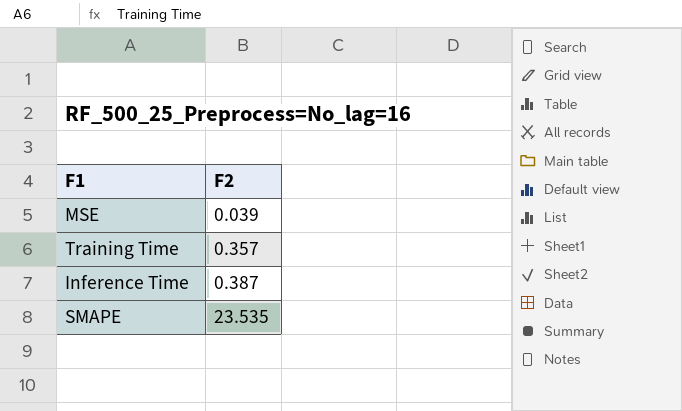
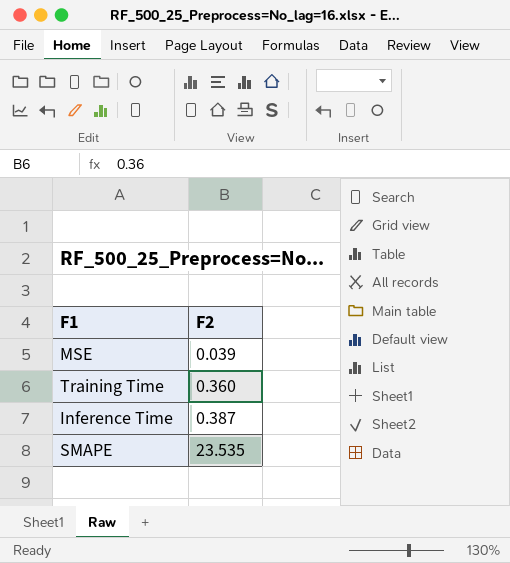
Training Time | F2: 0.357 -> 0.360

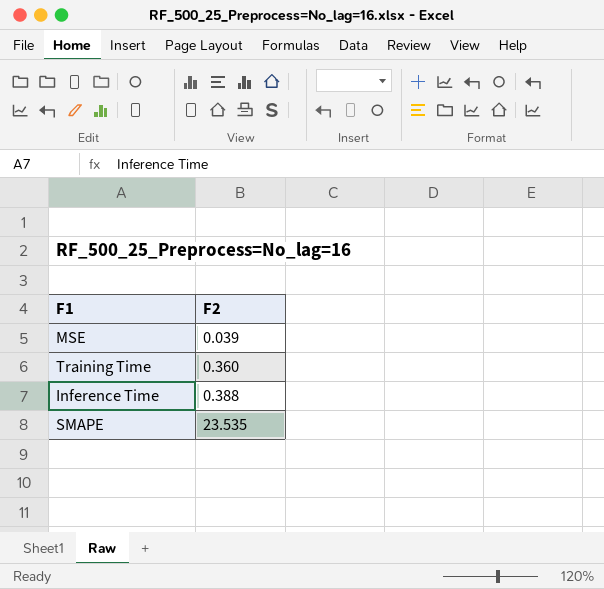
Inference Time | F2: 0.387 -> 0.388

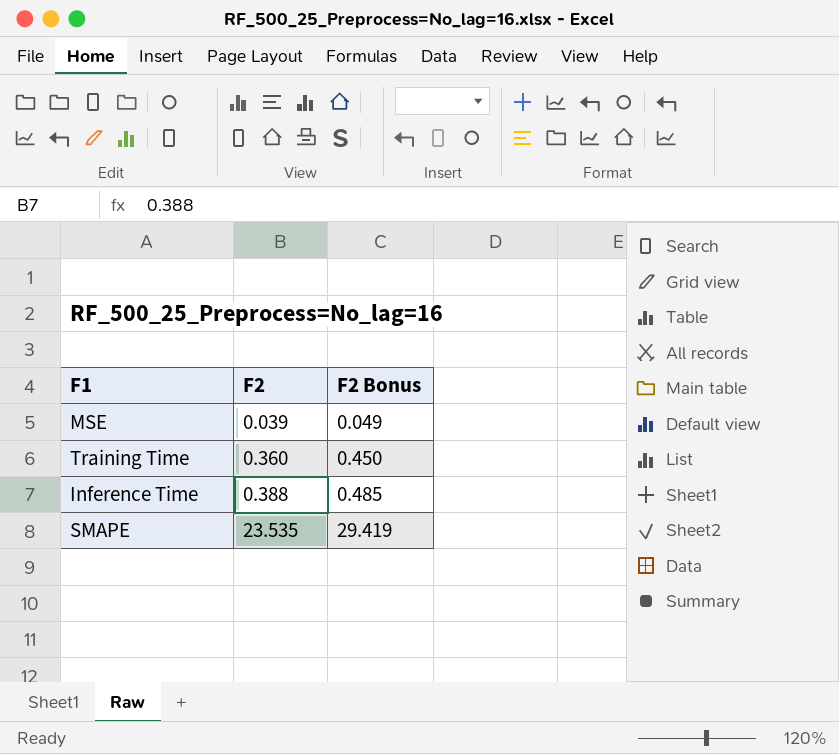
column F2 Bonus | formula: none -> [F2] * 1.25

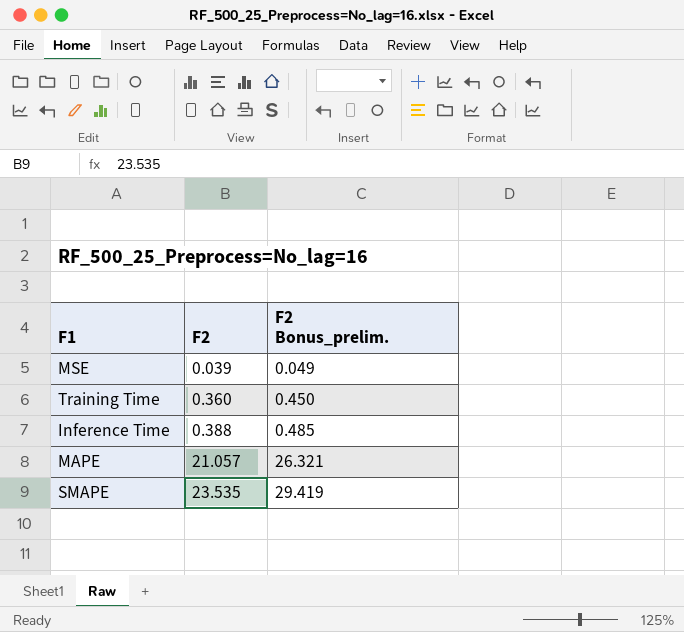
column name: F2 Bonus -> F2 Bonus_prelim.
row MAPE: none -> 21.057 | 26.321

